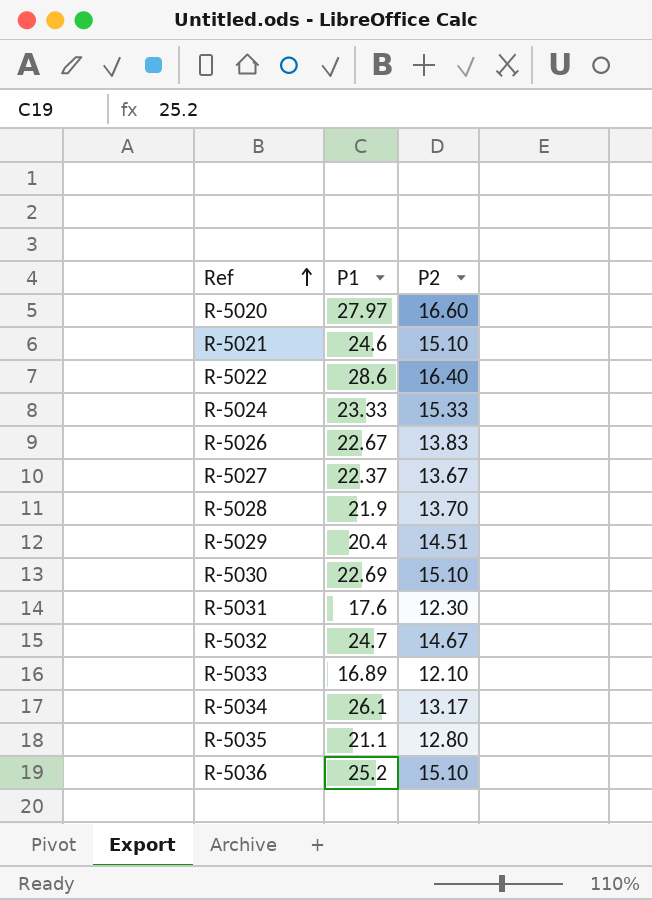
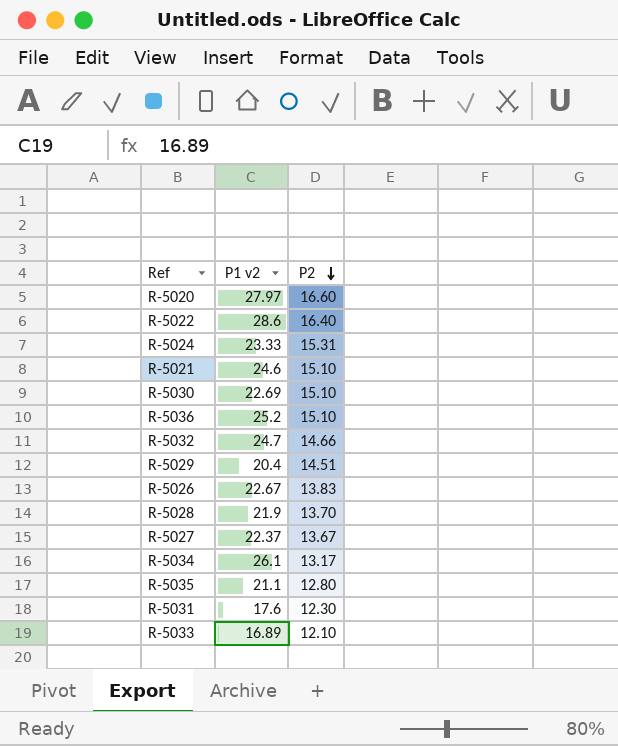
row order: Ref ascending -> P2 descending
column name: P1 -> P1 v2
R-5024 | P2: 15.33 -> 15.31
R-5032 | P2: 14.67 -> 14.66

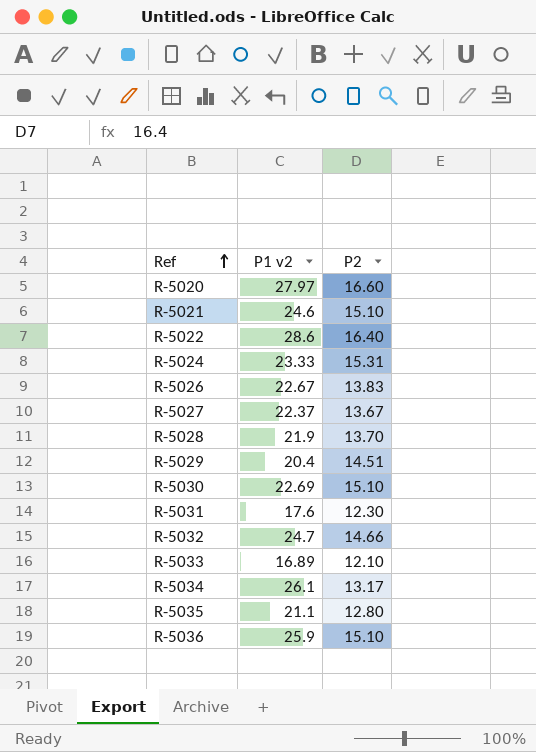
row order: P2 descending -> Ref ascending
R-5036 | P1 v2: 25.2 -> 25.9

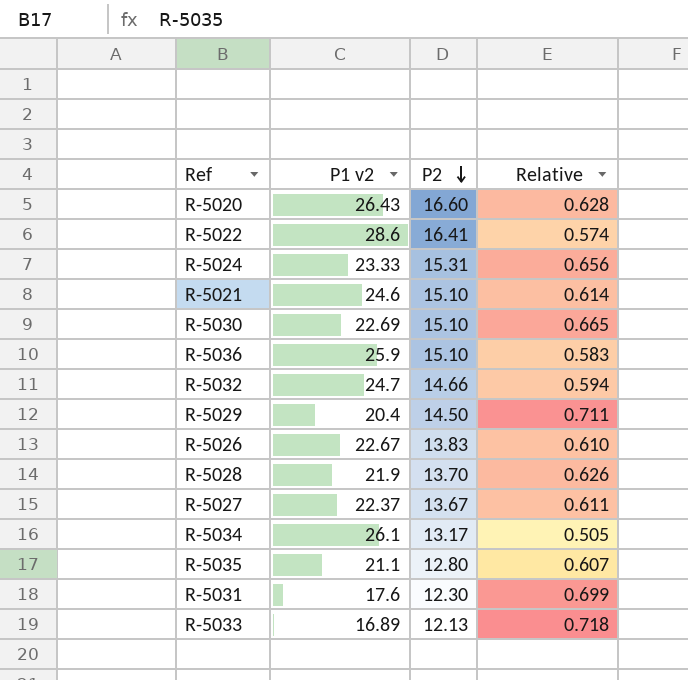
row order: Ref ascending -> P2 descending
column Relative | formula: none -> [P2] / [P1 v2]
R-5020 | P1 v2: 27.97 -> 26.43
R-5022 | P2: 16.40 -> 16.41
R-5029 | P2: 14.51 -> 14.50
R-5033 | P2: 12.10 -> 12.13

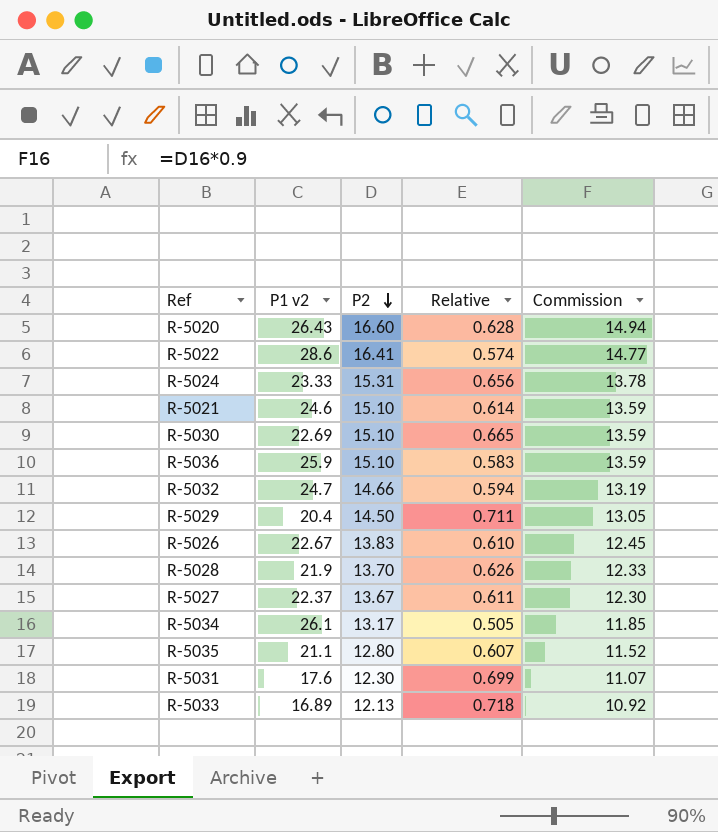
column Commission | formula: none -> [P2] * 0.9

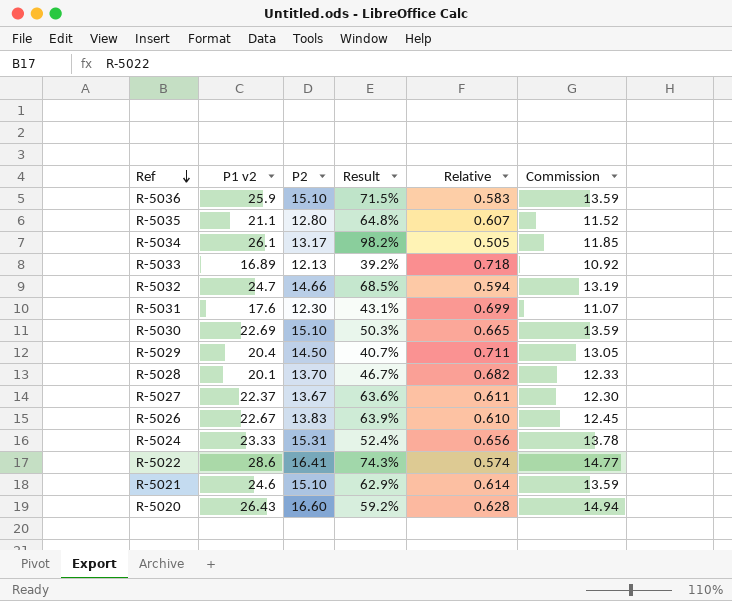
row order: P2 descending -> Ref descending
column Result | formula: none -> ([P1 v2] - [P2]) / [P2]
R-5028 | P1 v2: 21.9 -> 20.1
R-5028 | Relative: 0.626 -> 0.682

